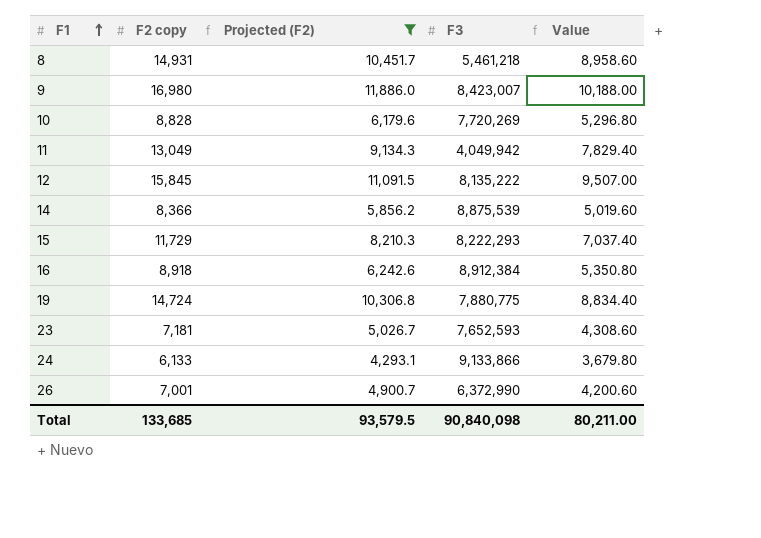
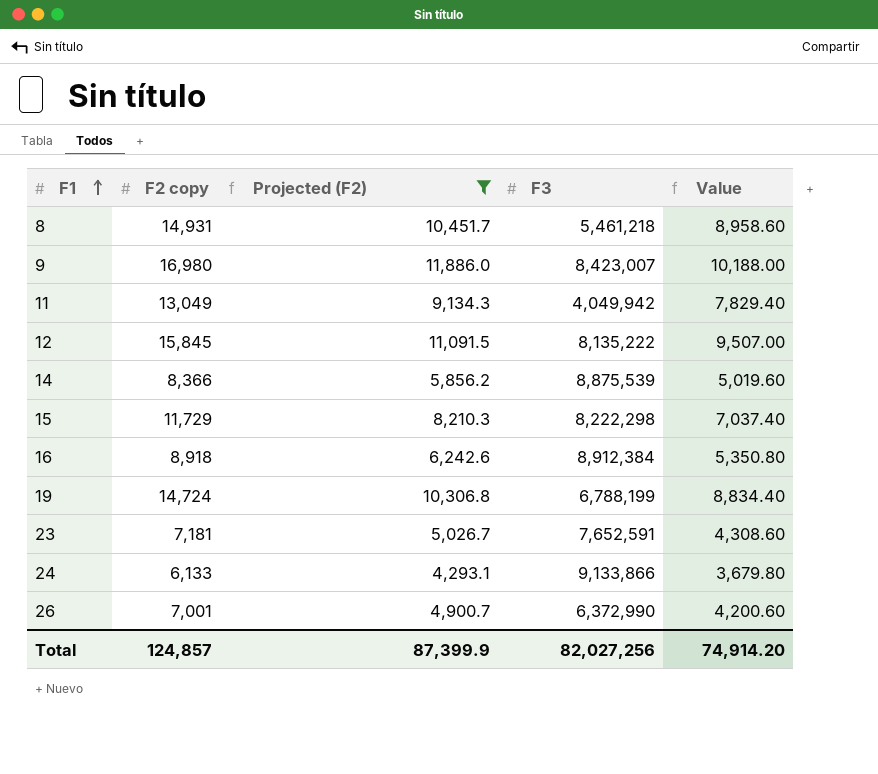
row 10: 8,828 | 6,179.6 | 7,720,269 | 5,296.80 -> none
15 | F3: 8,222,293 -> 8,222,298
19 | F3: 7,880,775 -> 6,788,199
23 | F3: 7,652,593 -> 7,652,591
Total | F2 copy: 133,685 -> 124,857
Total | Projected (F2): 93,579.5 -> 87,399.9
Total | F3: 90,840,098 -> 82,027,256
Total | Value: 80,211.00 -> 74,914.20

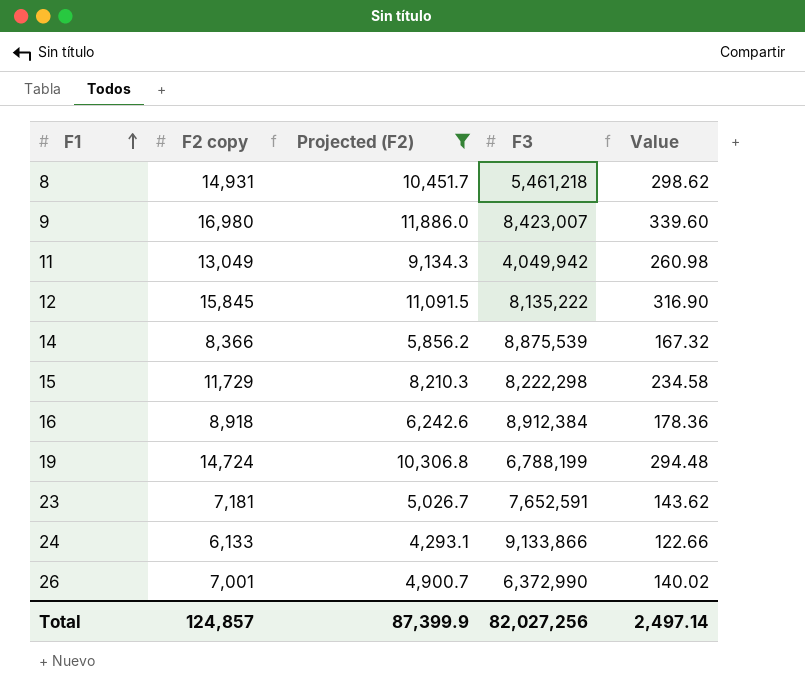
column Value | formula: [F2 copy] * 0.6 -> [F2 copy] * 0.02
Total | Value: 74,914.20 -> 2,497.14

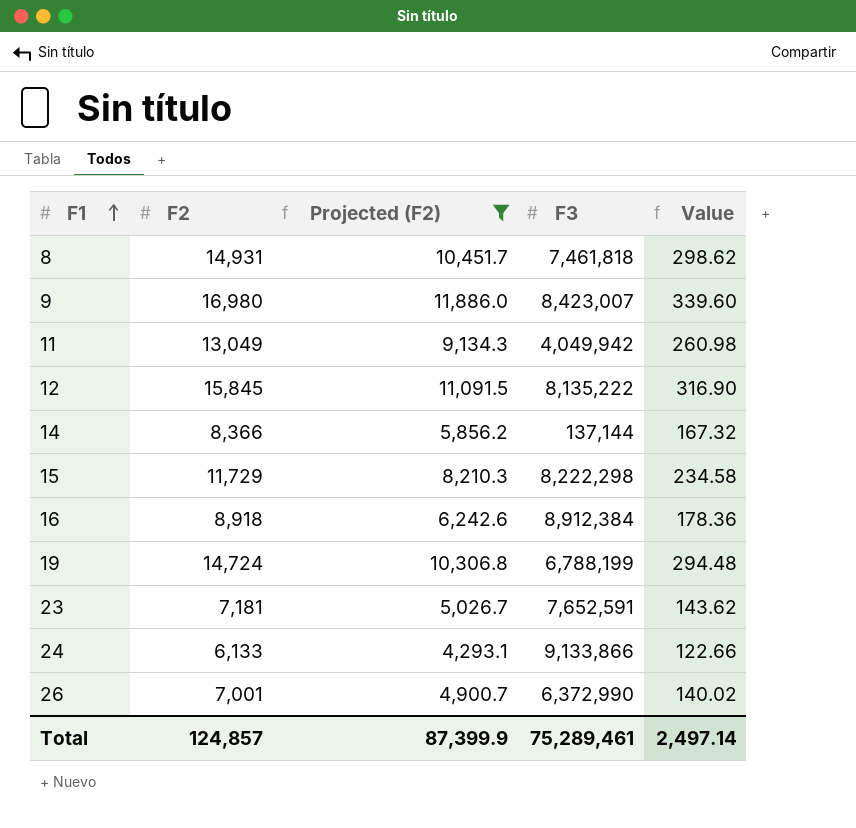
column name: F2 copy -> F2
8 | F3: 5,461,218 -> 7,461,818
14 | F3: 8,875,539 -> 137,144
Total | F3: 82,027,256 -> 75,289,461

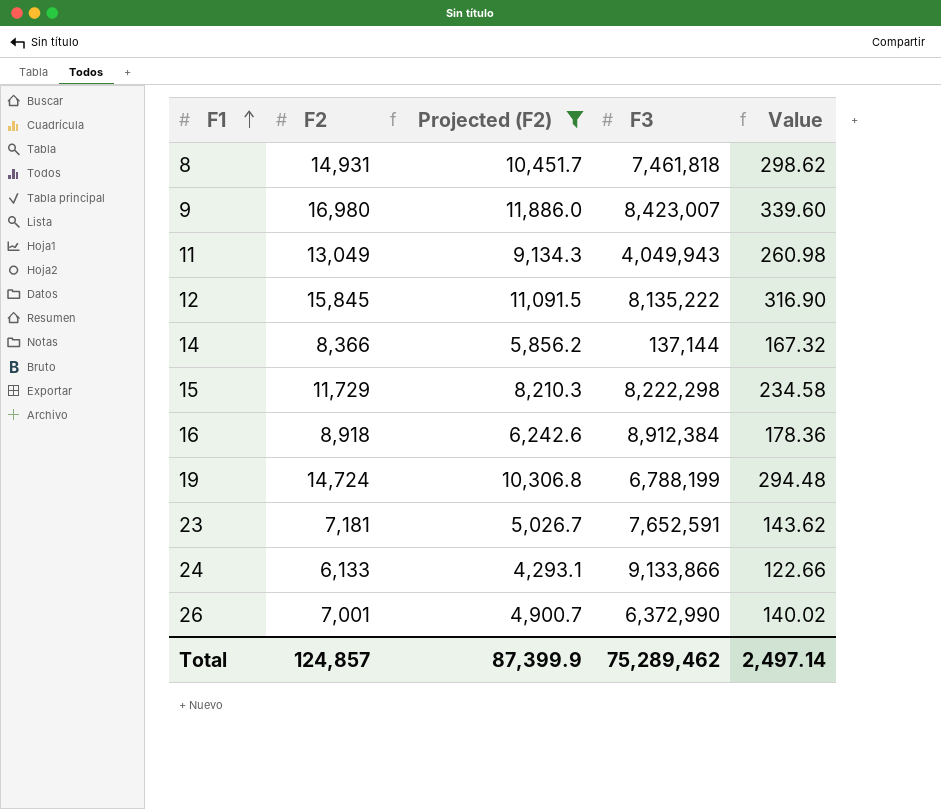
11 | F3: 4,049,942 -> 4,049,943
Total | F3: 75,289,461 -> 75,289,462

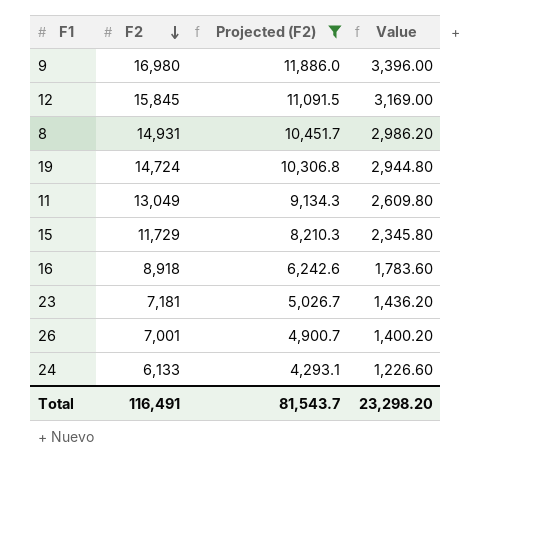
row order: F1 ascending -> F2 descending
column F3 | position: 4 -> none
column Value | formula: [F2] * 0.02 -> [F2] * 0.2
row 14: 8,366 | 5,856.2 | 137,144 | 167.32 -> none
Total | F2: 124,857 -> 116,491
Total | Projected (F2): 87,399.9 -> 81,543.7
Total | Value: 2,497.14 -> 23,298.20

